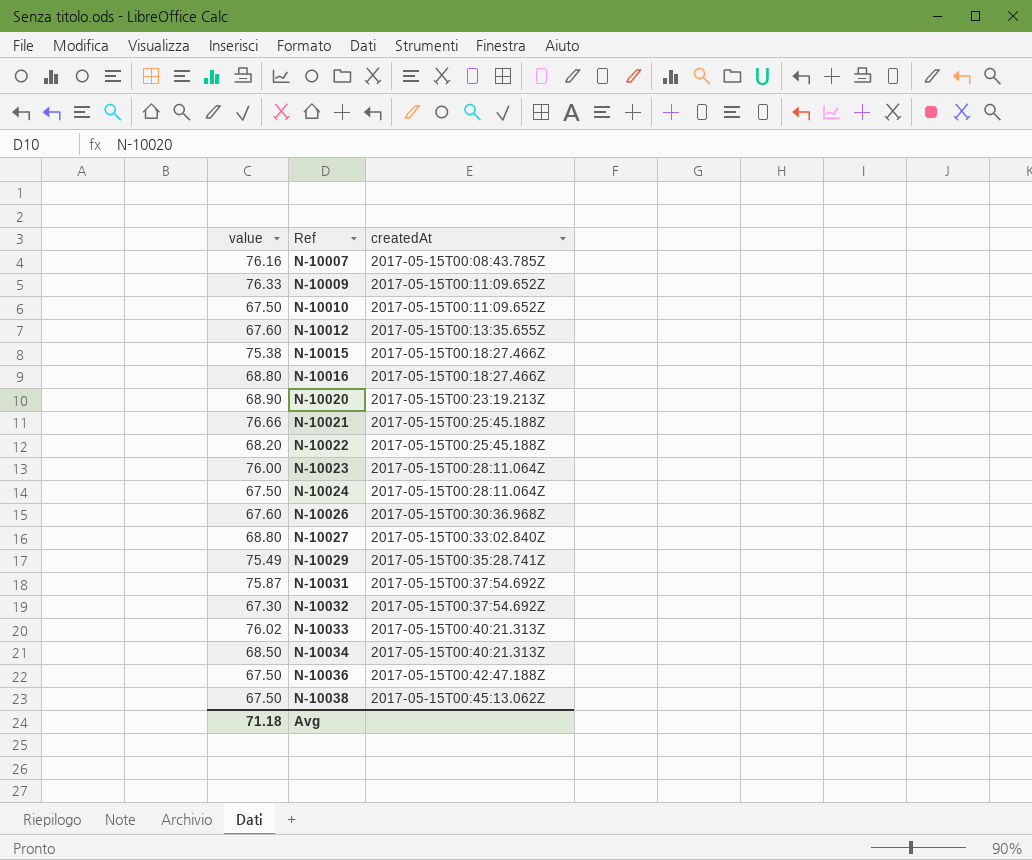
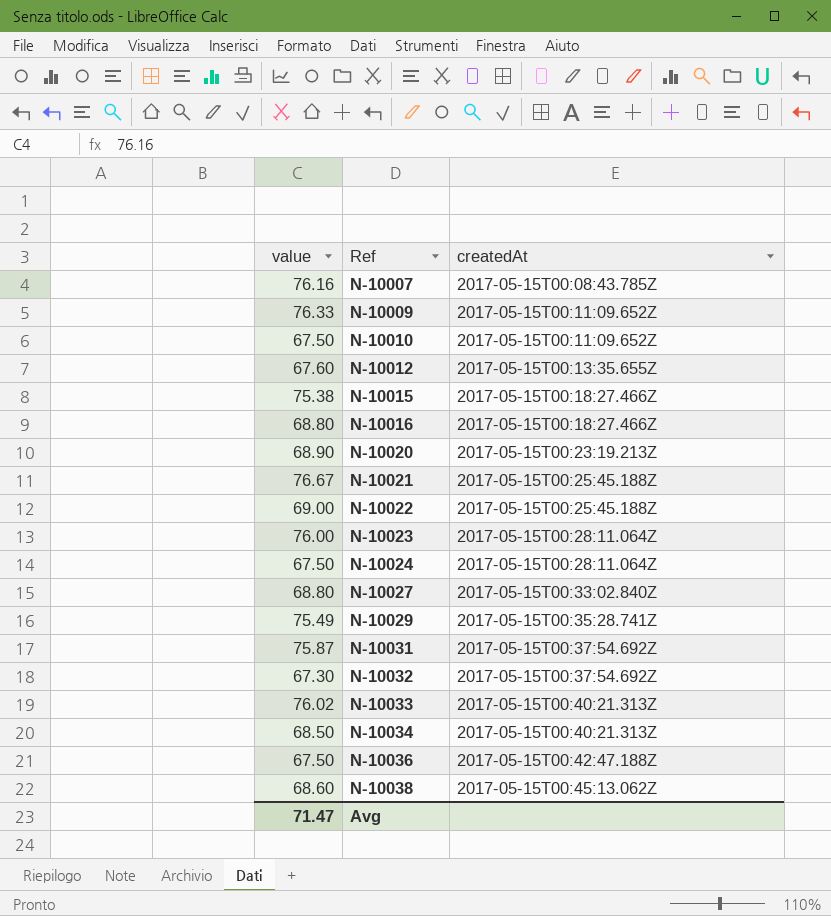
row N-10026: 67.60 | 2017-05-15T00:30:36.968Z -> none
N-10021 | value: 76.66 -> 76.67
N-10022 | value: 68.20 -> 69.00
N-10038 | value: 67.50 -> 68.60
Avg | value: 71.18 -> 71.47

